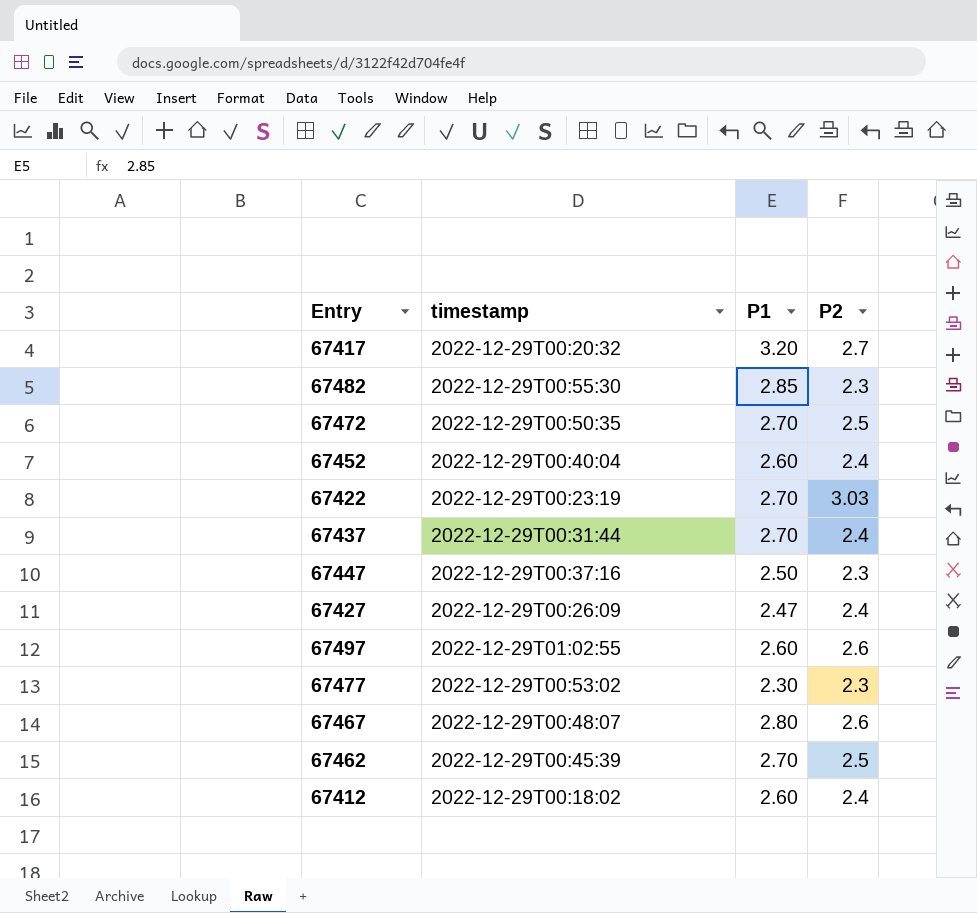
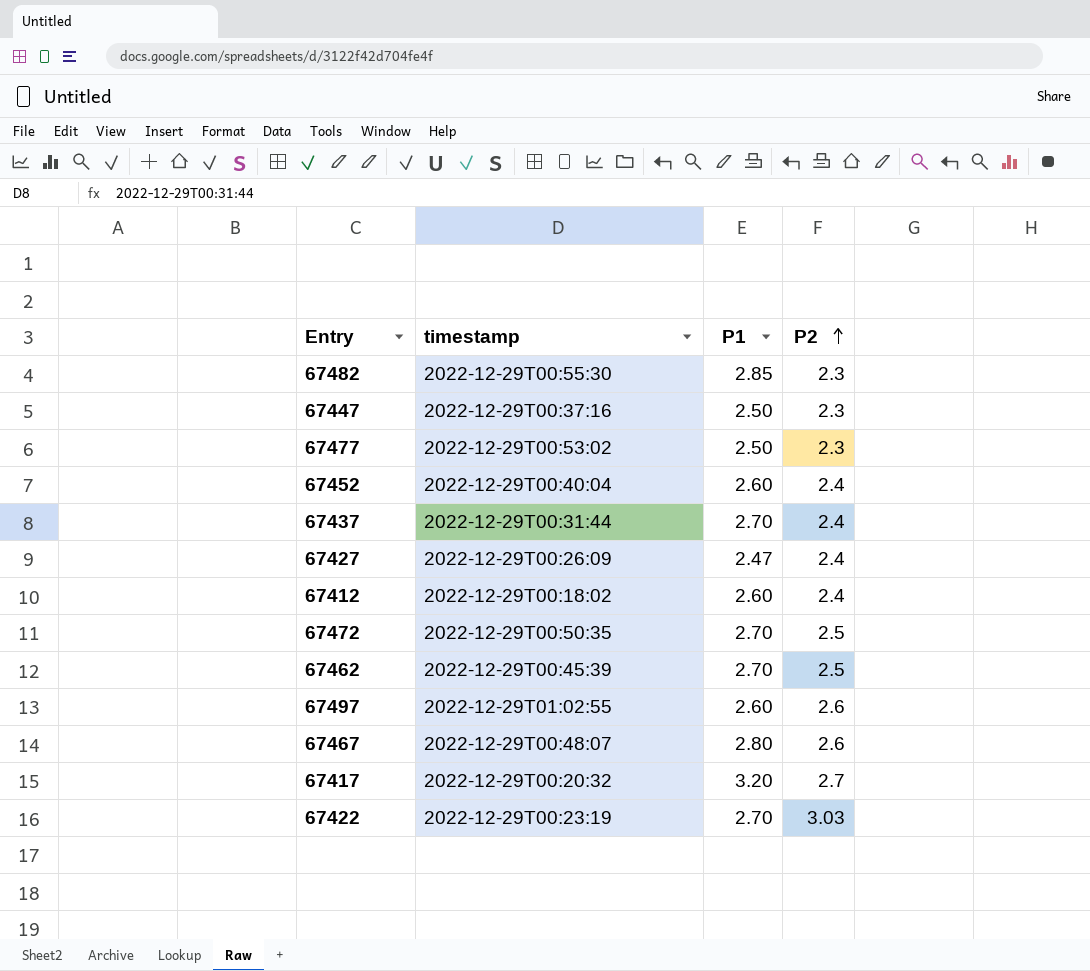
row order: none -> P2 ascending
67477 | P1: 2.30 -> 2.50

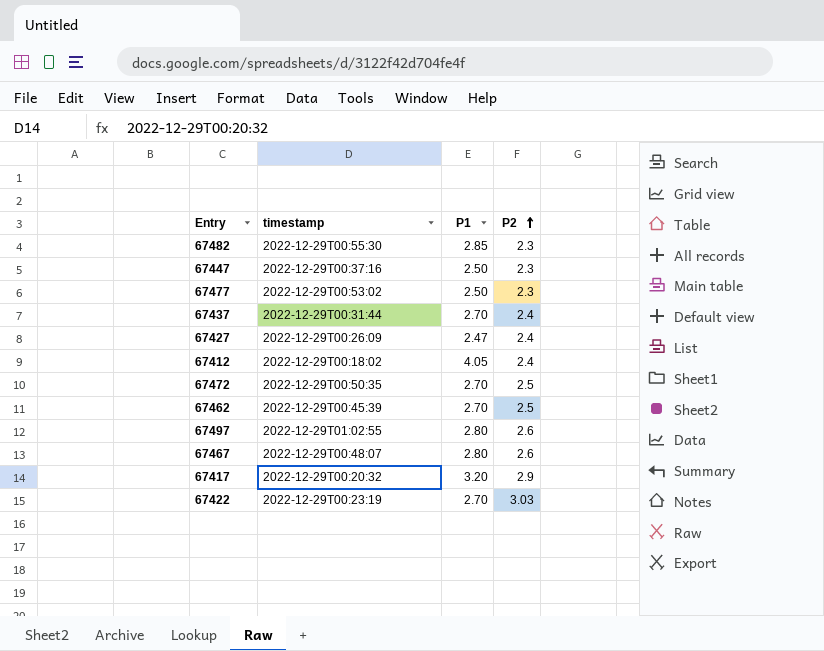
row 67452: 2022-12-29T00:40:04 | 2.60 | 2.4 -> none
67412 | P1: 2.60 -> 4.05
67497 | P1: 2.60 -> 2.80
67417 | P2: 2.7 -> 2.9

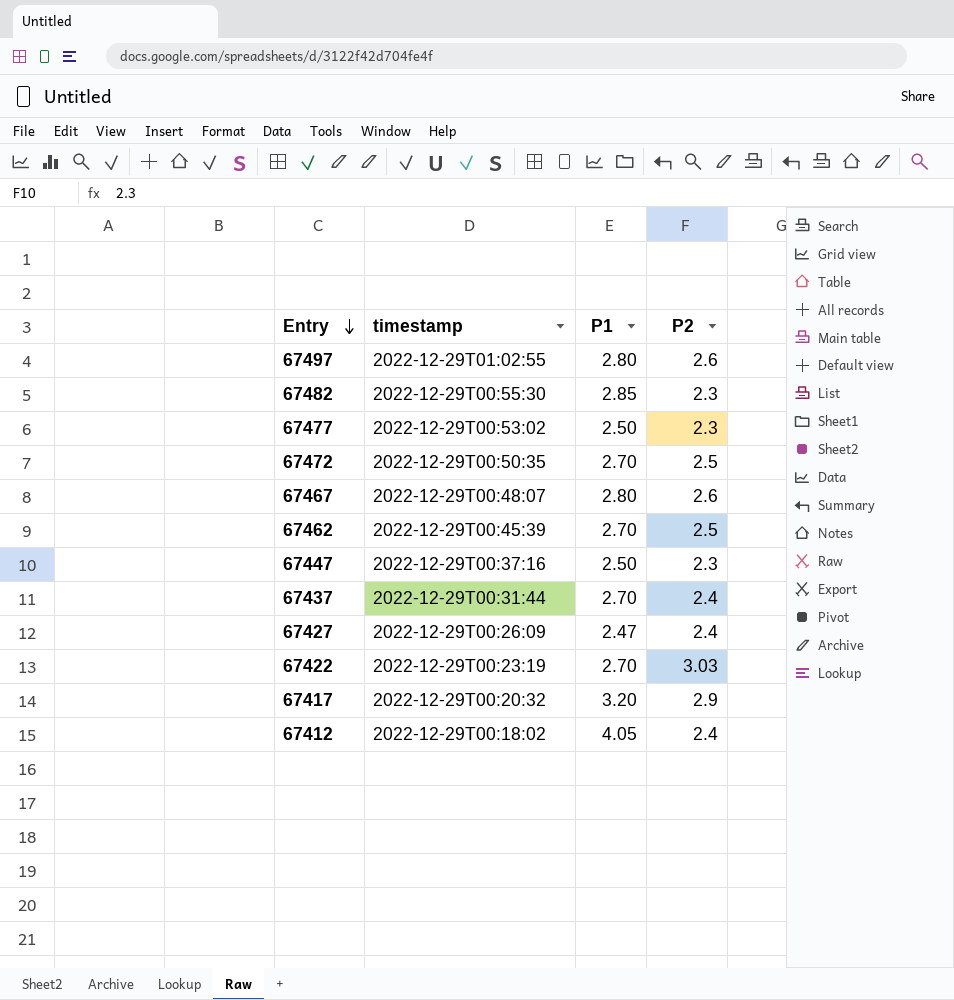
row order: P2 ascending -> Entry descending

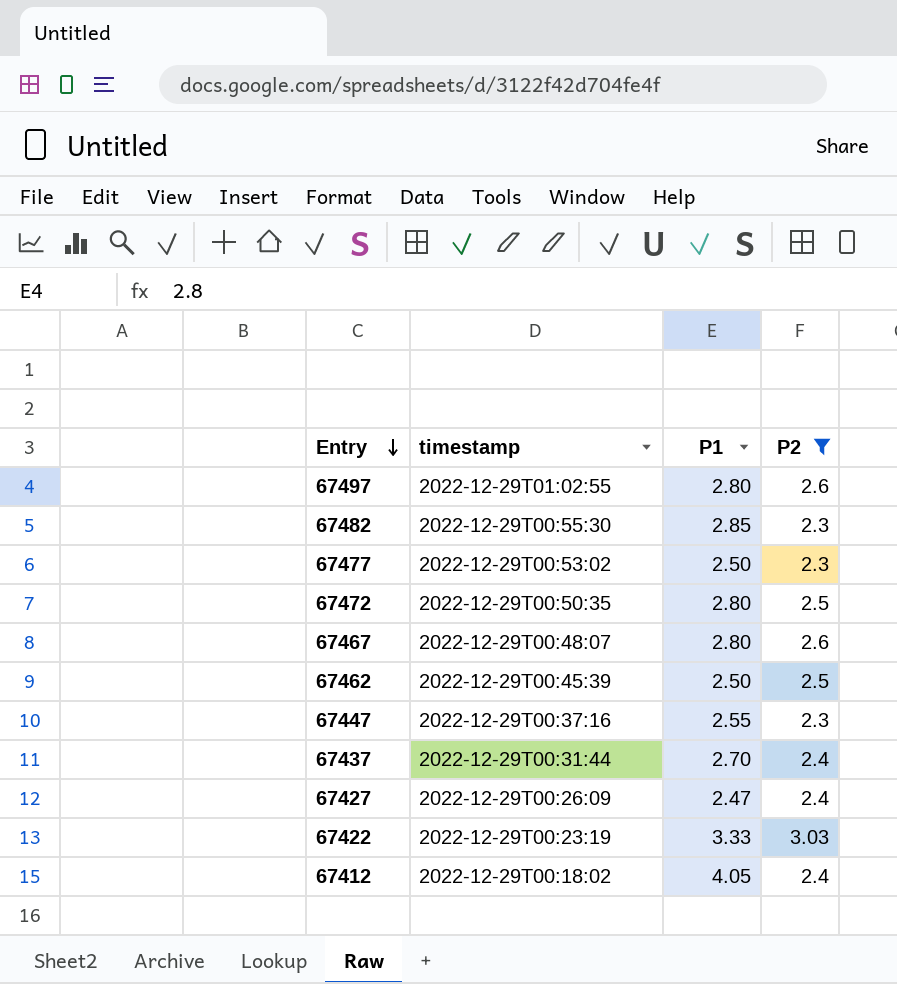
filter: none -> P2 != 2.9
67472 | P1: 2.70 -> 2.80
67462 | P1: 2.70 -> 2.50
67447 | P1: 2.50 -> 2.55
67422 | P1: 2.70 -> 3.33

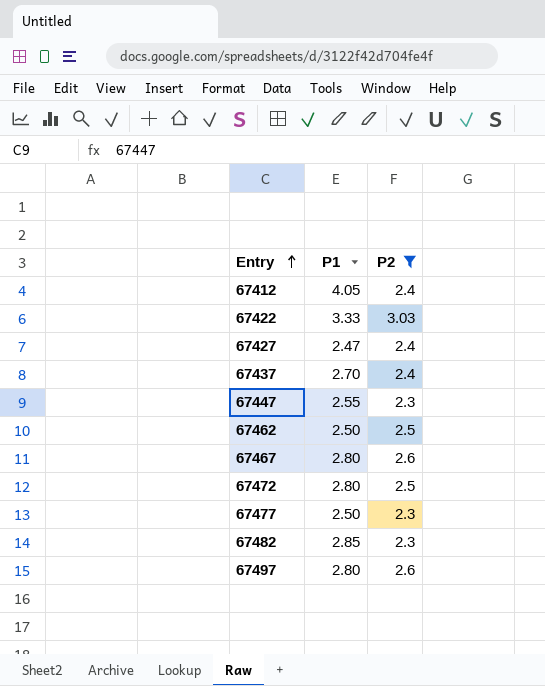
row order: Entry descending -> Entry ascending
column timestamp | position: 2 -> none

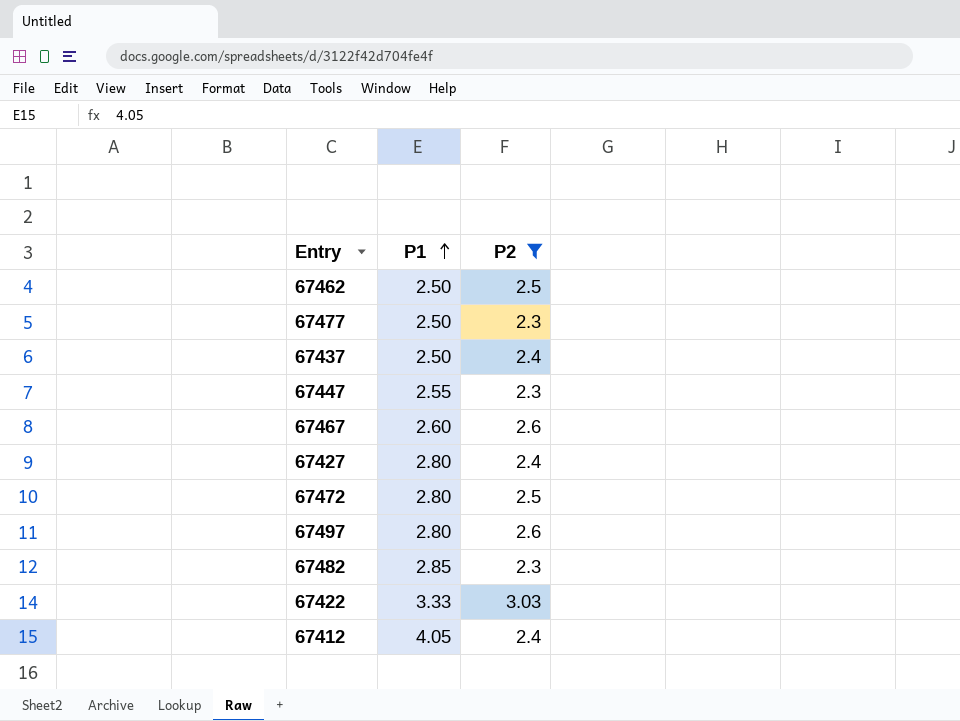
row order: Entry ascending -> P1 ascending
67437 | P1: 2.70 -> 2.50
67467 | P1: 2.80 -> 2.60
67427 | P1: 2.47 -> 2.80

